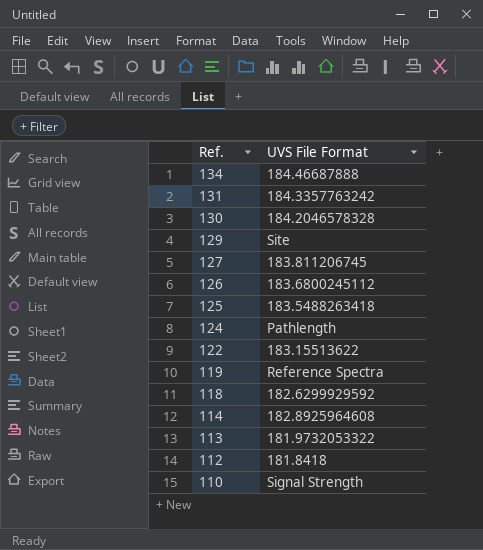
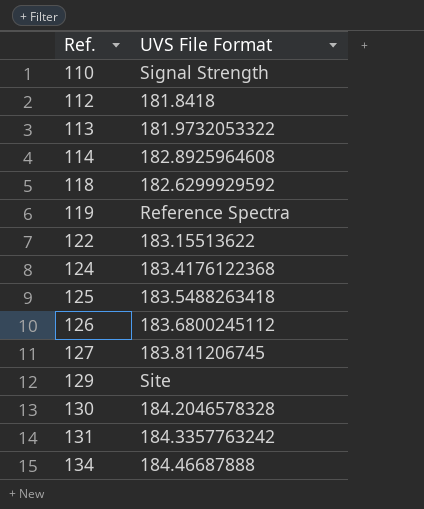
row order: Ref. descending -> Ref. ascending
124 | UVS File Format: Pathlength -> 183.4176122368

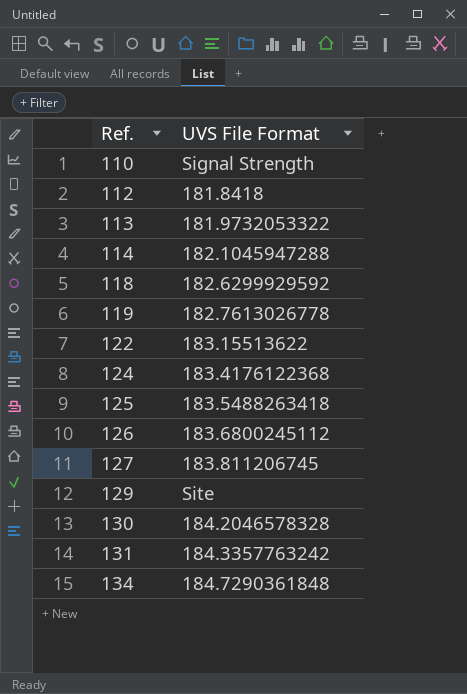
114 | UVS File Format: 182.8925964608 -> 182.1045947288
119 | UVS File Format: Reference Spectra -> 182.7613026778
134 | UVS File Format: 184.46687888 -> 184.7290361848

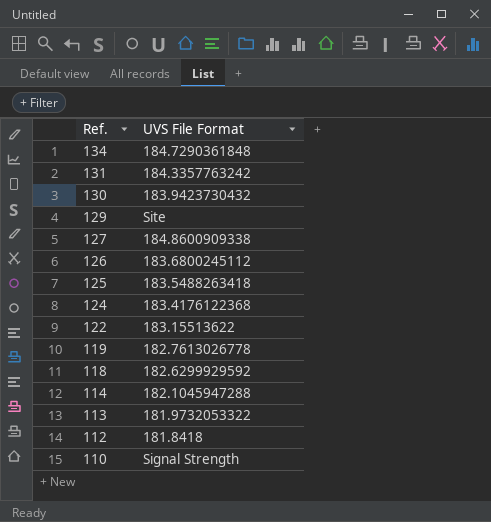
row order: Ref. ascending -> Ref. descending
130 | UVS File Format: 184.2046578328 -> 183.9423730432
127 | UVS File Format: 183.811206745 -> 184.8600909338

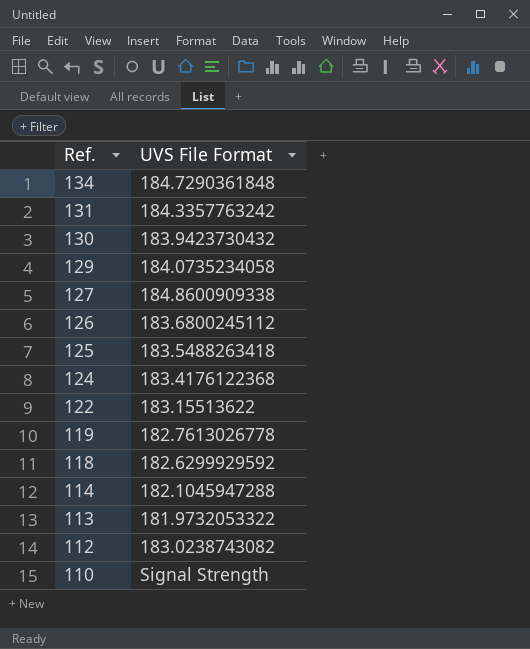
129 | UVS File Format: Site -> 184.0735234058
112 | UVS File Format: 181.8418 -> 183.0238743082

